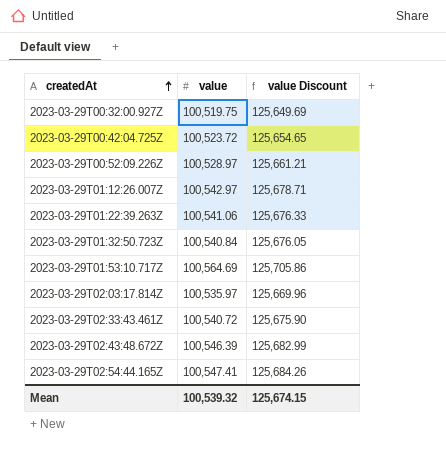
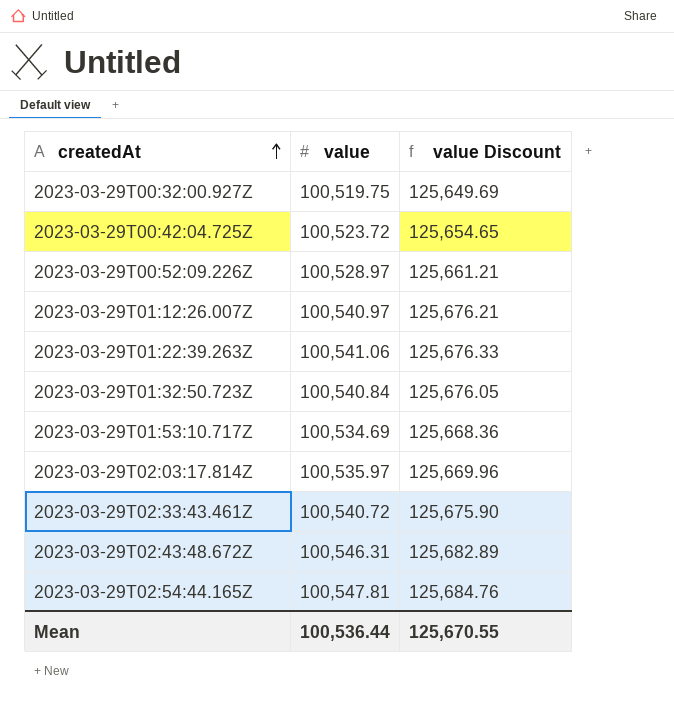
2023-03-29T01:12:26.007Z | value: 100,542.97 -> 100,540.97
2023-03-29T01:12:26.007Z | value Discount: 125,678.71 -> 125,676.21
2023-03-29T01:53:10.717Z | value: 100,564.69 -> 100,534.69
2023-03-29T01:53:10.717Z | value Discount: 125,705.86 -> 125,668.36
2023-03-29T02:43:48.672Z | value: 100,546.39 -> 100,546.31
2023-03-29T02:43:48.672Z | value Discount: 125,682.99 -> 125,682.89
2023-03-29T02:54:44.165Z | value: 100,547.41 -> 100,547.81
2023-03-29T02:54:44.165Z | value Discount: 125,684.26 -> 125,684.76
Mean | value: 100,539.32 -> 100,536.44
Mean | value Discount: 125,674.15 -> 125,670.55

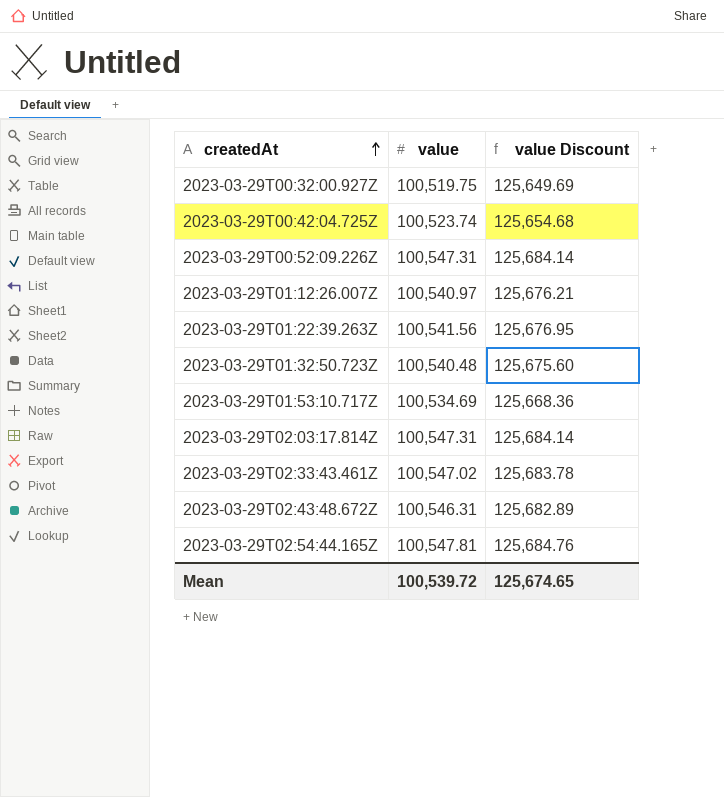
2023-03-29T00:42:04.725Z | value: 100,523.72 -> 100,523.74
2023-03-29T00:42:04.725Z | value Discount: 125,654.65 -> 125,654.68
2023-03-29T00:52:09.226Z | value: 100,528.97 -> 100,547.31
2023-03-29T00:52:09.226Z | value Discount: 125,661.21 -> 125,684.14
2023-03-29T01:22:39.263Z | value: 100,541.06 -> 100,541.56
2023-03-29T01:22:39.263Z | value Discount: 125,676.33 -> 125,676.95
2023-03-29T01:32:50.723Z | value: 100,540.84 -> 100,540.48
2023-03-29T01:32:50.723Z | value Discount: 125,676.05 -> 125,675.60
2023-03-29T02:03:17.814Z | value: 100,535.97 -> 100,547.31
2023-03-29T02:03:17.814Z | value Discount: 125,669.96 -> 125,684.14
2023-03-29T02:33:43.461Z | value: 100,540.72 -> 100,547.02
2023-03-29T02:33:43.461Z | value Discount: 125,675.90 -> 125,683.78
Mean | value: 100,536.44 -> 100,539.72
Mean | value Discount: 125,670.55 -> 125,674.65

